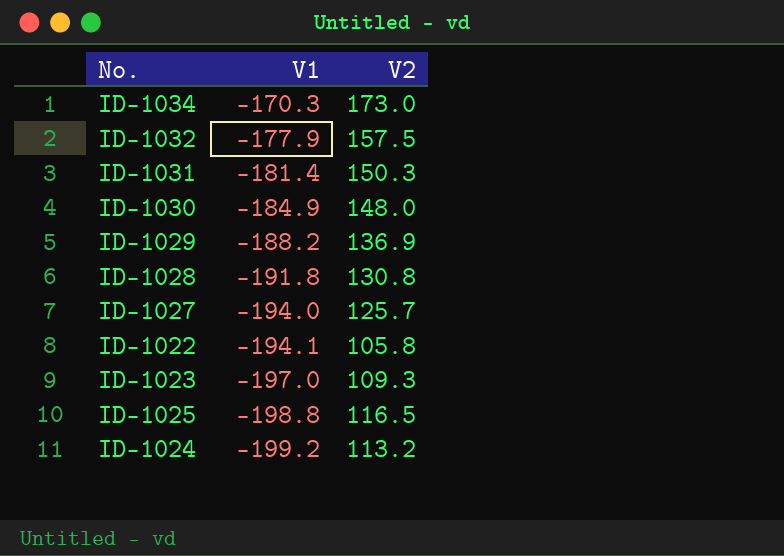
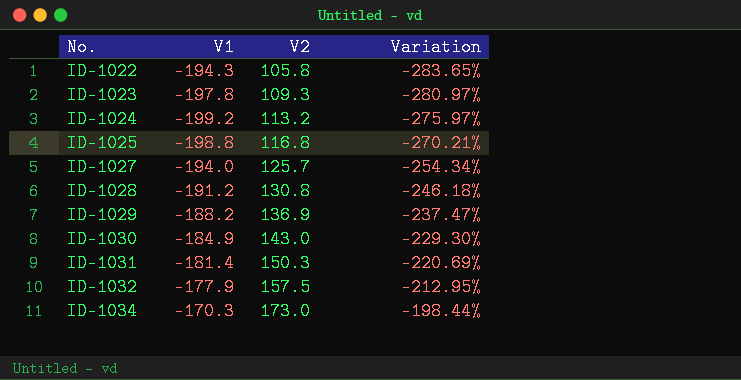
row order: V1 descending -> No. ascending
column Variation | formula: none -> ([V1] - [V2]) / [V2]
ID-1022 | V1: -194.1 -> -194.3
ID-1023 | V1: -197.0 -> -197.8
ID-1025 | V2: 116.5 -> 116.8
ID-1028 | V1: -191.8 -> -191.2
ID-1030 | V2: 148.0 -> 143.0

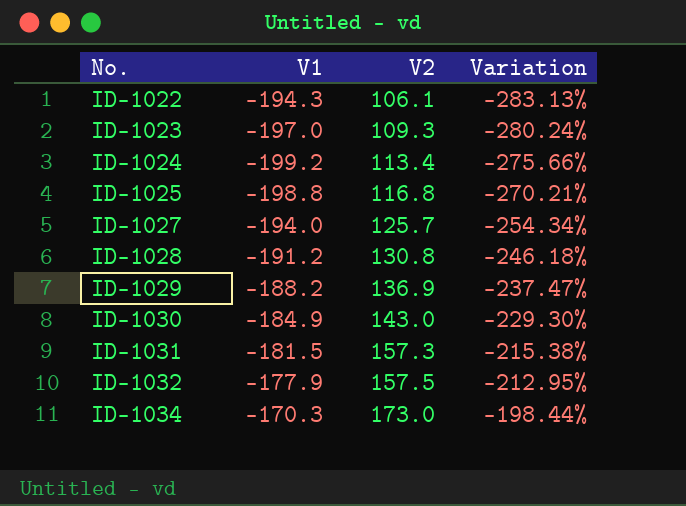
ID-1022 | V2: 105.8 -> 106.1
ID-1022 | Variation: -283.65% -> -283.13%
ID-1023 | V1: -197.8 -> -197.0
ID-1023 | Variation: -280.97% -> -280.24%
ID-1024 | V2: 113.2 -> 113.4
ID-1024 | Variation: -275.97% -> -275.66%
ID-1031 | V1: -181.4 -> -181.5
ID-1031 | V2: 150.3 -> 157.3
ID-1031 | Variation: -220.69% -> -215.38%

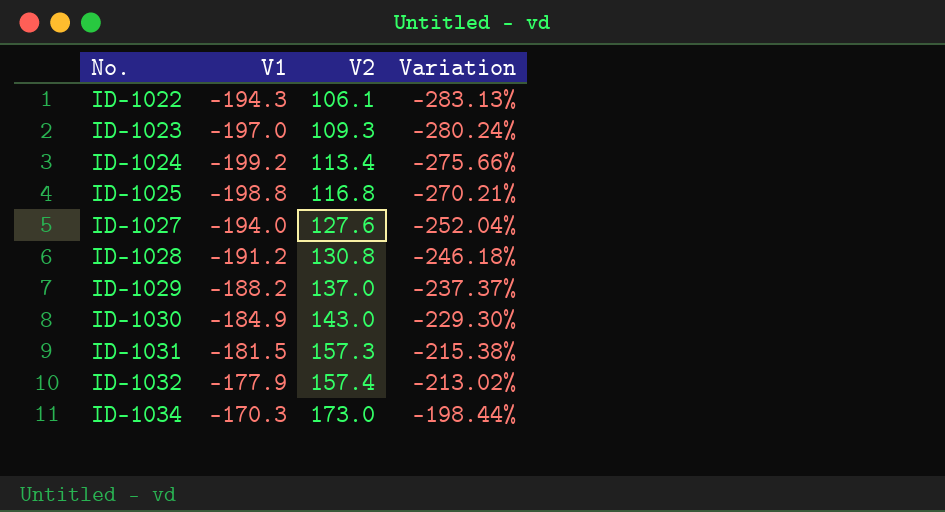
ID-1027 | V2: 125.7 -> 127.6
ID-1027 | Variation: -254.34% -> -252.04%
ID-1029 | V2: 136.9 -> 137.0
ID-1029 | Variation: -237.47% -> -237.37%
ID-1032 | V2: 157.5 -> 157.4
ID-1032 | Variation: -212.95% -> -213.02%

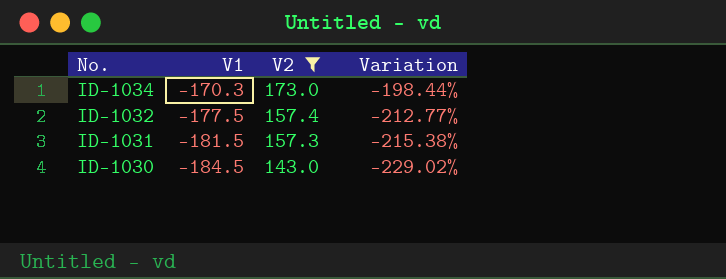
filter: none -> V2 >= 143.0
row order: No. ascending -> No. descending
ID-1032 | V1: -177.9 -> -177.5
ID-1032 | Variation: -213.02% -> -212.77%
ID-1030 | V1: -184.9 -> -184.5
ID-1030 | Variation: -229.30% -> -229.02%

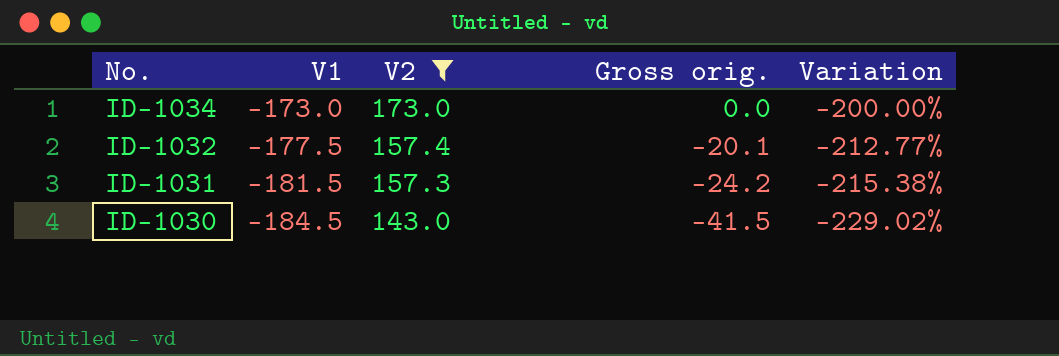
column Gross orig. | formula: none -> [V1] + [V2]
ID-1034 | V1: -170.3 -> -173.0
ID-1034 | Variation: -198.44% -> -200.00%

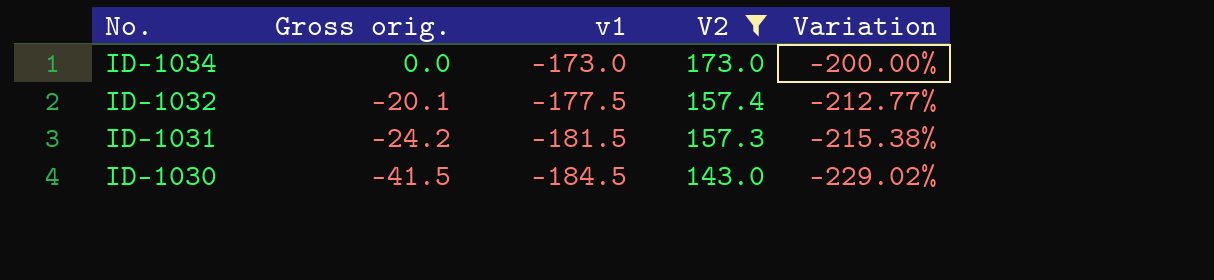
column Gross orig. | position: 4 -> 2
column name: V1 -> v1

